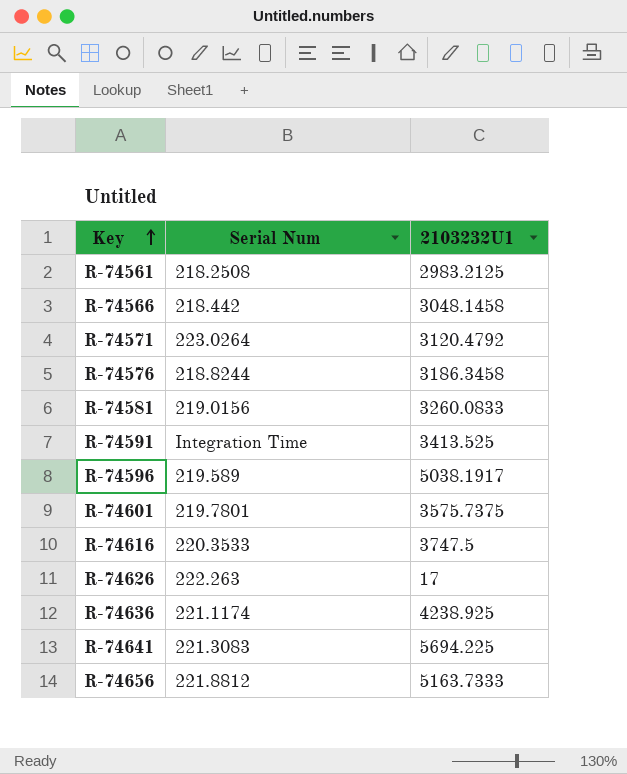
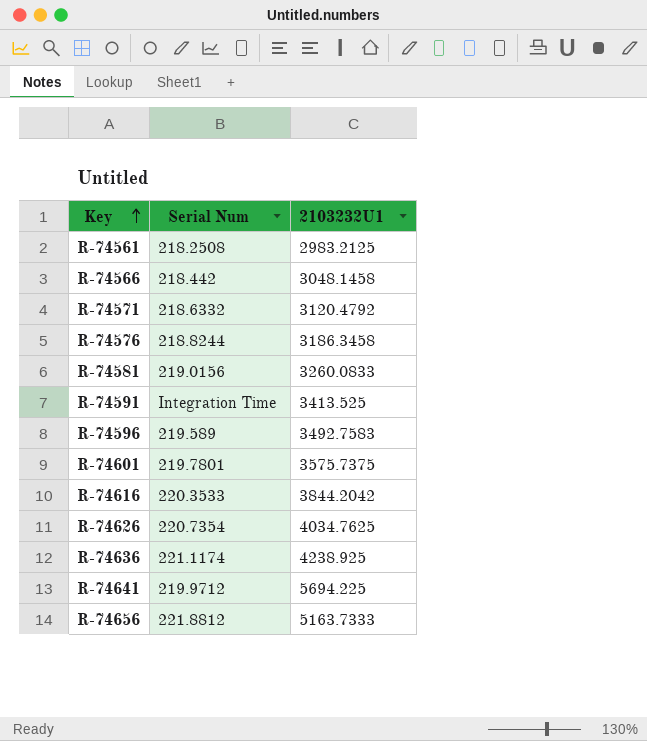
R-74571 | Serial Num: 223.0264 -> 218.6332
R-74596 | 2103232U1: 5038.1917 -> 3492.7583
R-74616 | 2103232U1: 3747.5 -> 3844.2042
R-74626 | Serial Num: 222.263 -> 220.7354
R-74626 | 2103232U1: 17 -> 4034.7625
R-74641 | Serial Num: 221.3083 -> 219.9712

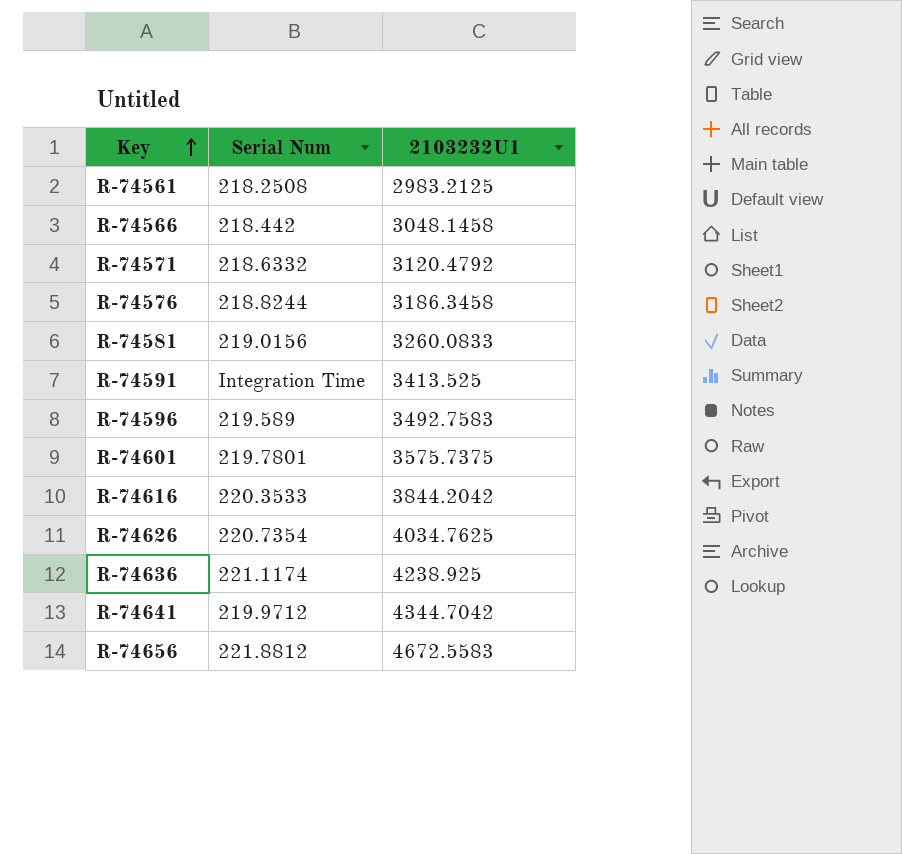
R-74641 | 2103232U1: 5694.225 -> 4344.7042
R-74656 | 2103232U1: 5163.7333 -> 4672.5583

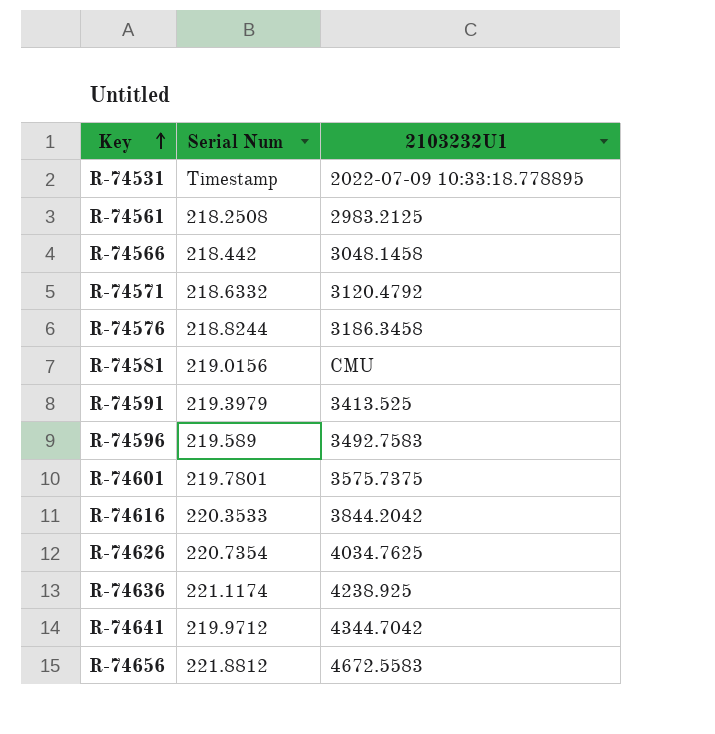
row R-74531: none -> Timestamp | 2022-07-09 10:33:18.778895
R-74581 | 2103232U1: 3260.0833 -> CMU
R-74591 | Serial Num: Integration Time -> 219.3979

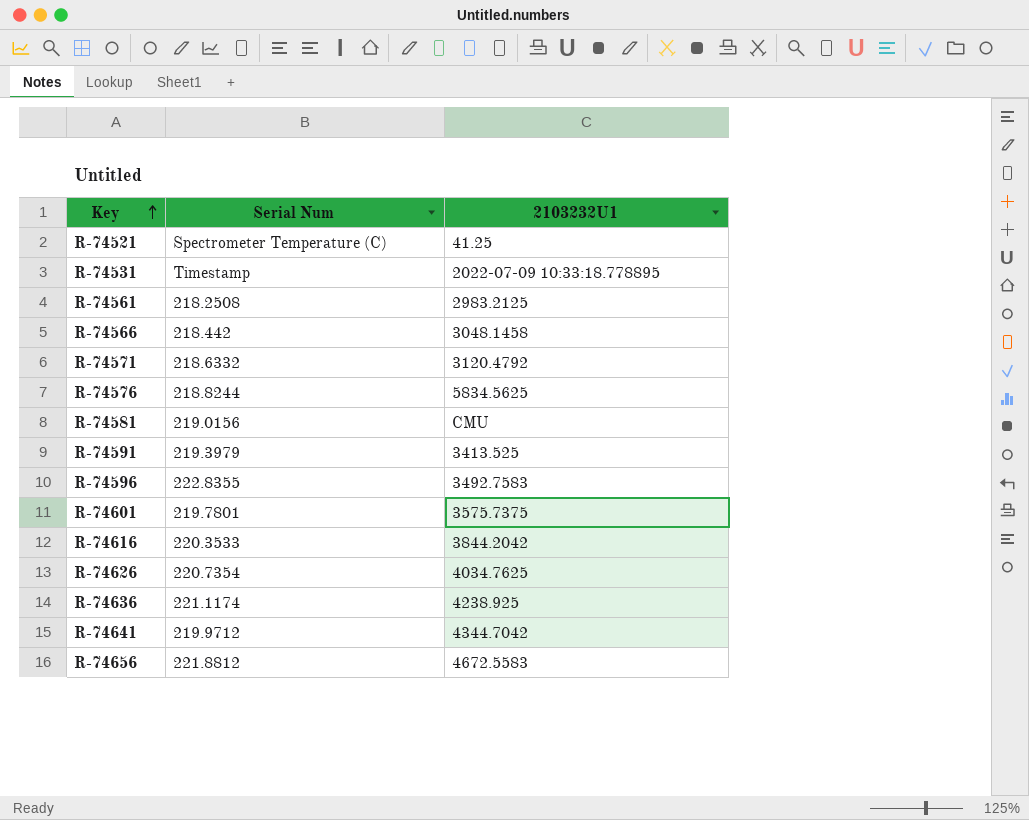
row R-74521: none -> Spectrometer Temperature (C) | 41.25
R-74576 | 2103232U1: 3186.3458 -> 5834.5625
R-74596 | Serial Num: 219.589 -> 222.8355

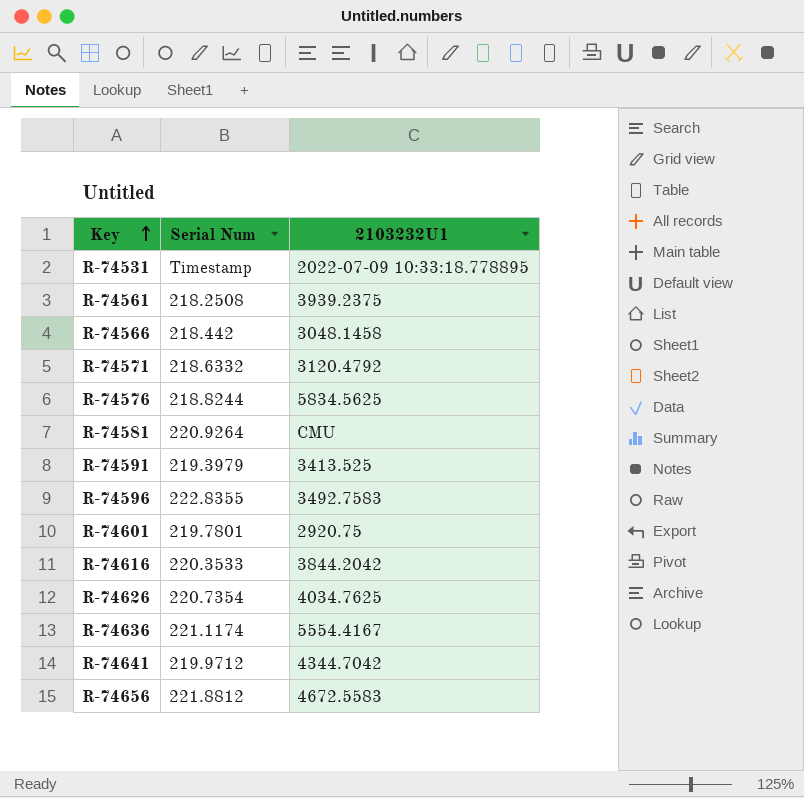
row R-74521: Spectrometer Temperature (C) | 41.25 -> none
R-74561 | 2103232U1: 2983.2125 -> 3939.2375
R-74581 | Serial Num: 219.0156 -> 220.9264
R-74601 | 2103232U1: 3575.7375 -> 2920.75
R-74636 | 2103232U1: 4238.925 -> 5554.4167

